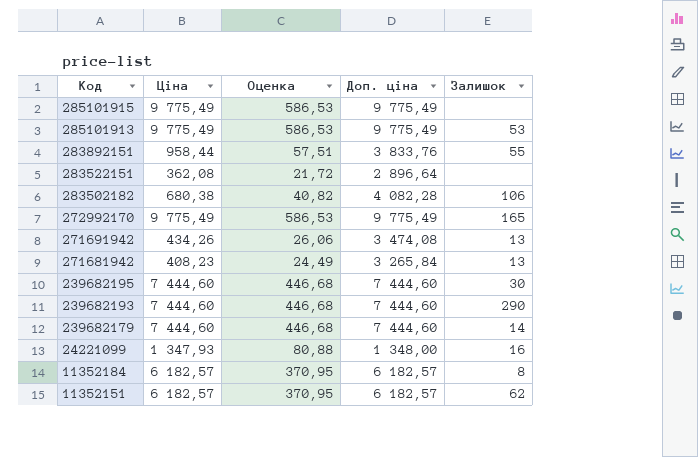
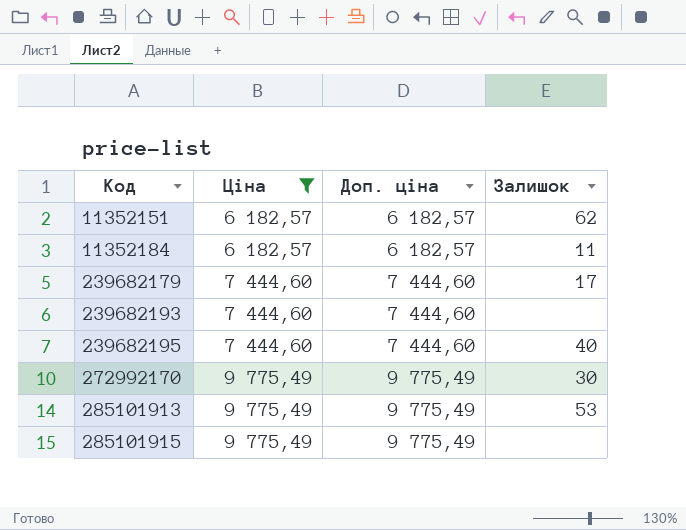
filter: none -> Ціна >= 6 182,57
row order: Код descending -> Код ascending
column Оценка | formula: [Ціна] * 0,06 -> none
11352184 | Залишок: 8 -> 11
239682179 | Залишок: 14 -> 17
239682193 | Залишок: 290 -> none
239682195 | Залишок: 30 -> 40
272992170 | Залишок: 165 -> 30

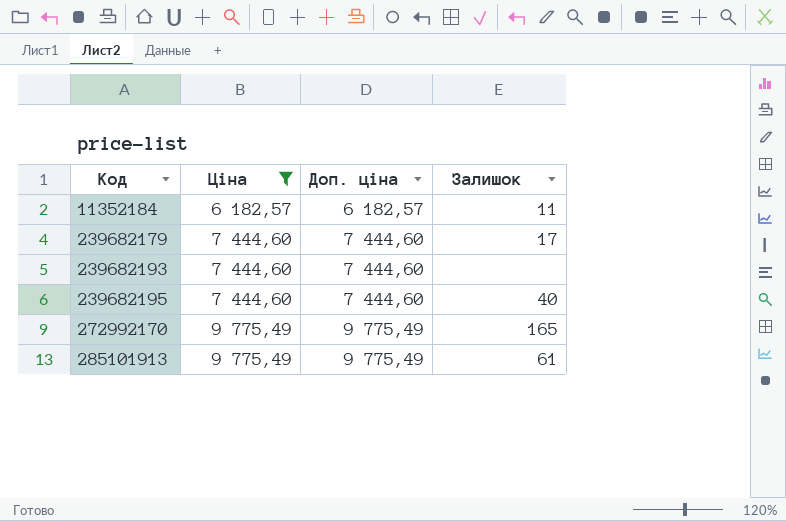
row 11352151: 6 182,57 | 6 182,57 | 62 -> none
row 285101915: 9 775,49 | 9 775,49 | none -> none
272992170 | Залишок: 30 -> 165
285101913 | Залишок: 53 -> 61

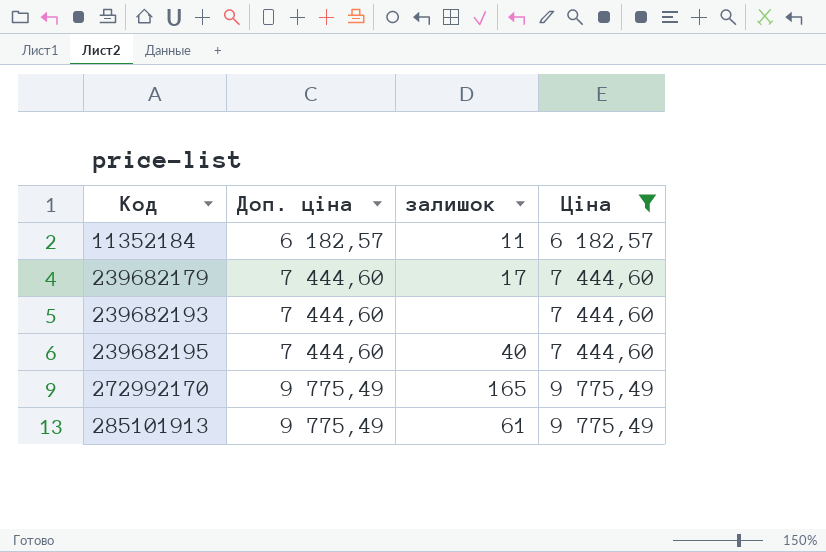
column name: Залишок -> залишок
column Ціна | position: 2 -> 4

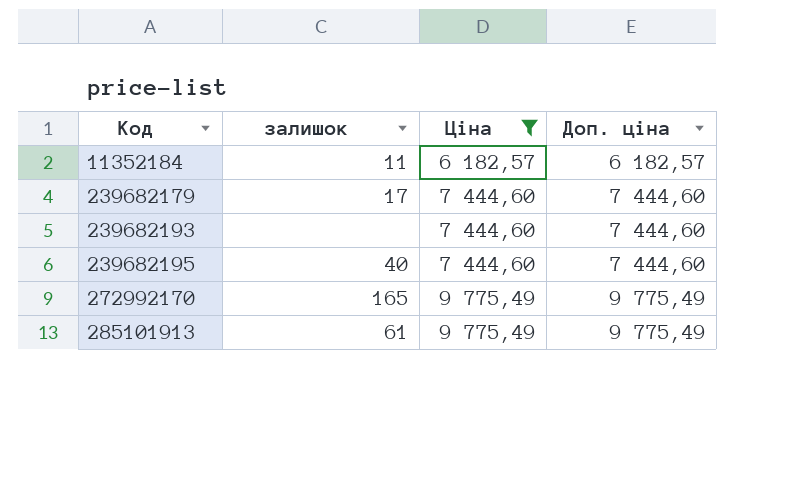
column Доп. ціна | position: 2 -> 4

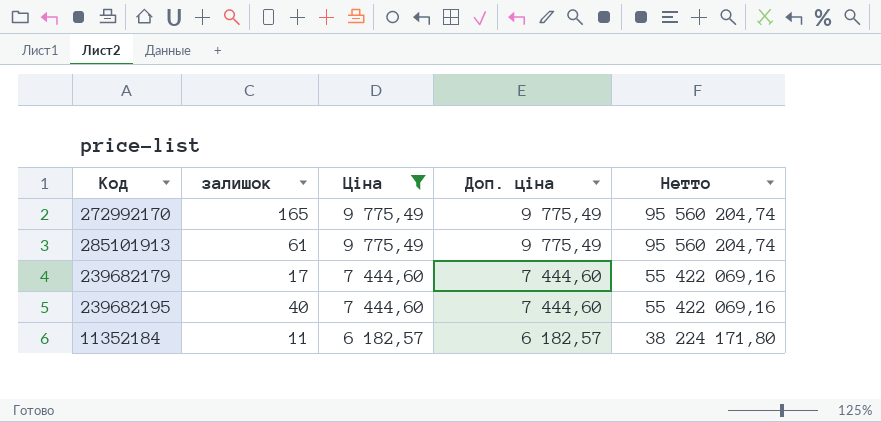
row order: Код ascending -> Ціна descending
column Нетто | formula: none -> [Ціна] * [Доп. ціна]
row 239682193: none | 7 444,60 | 7 444,60 -> none

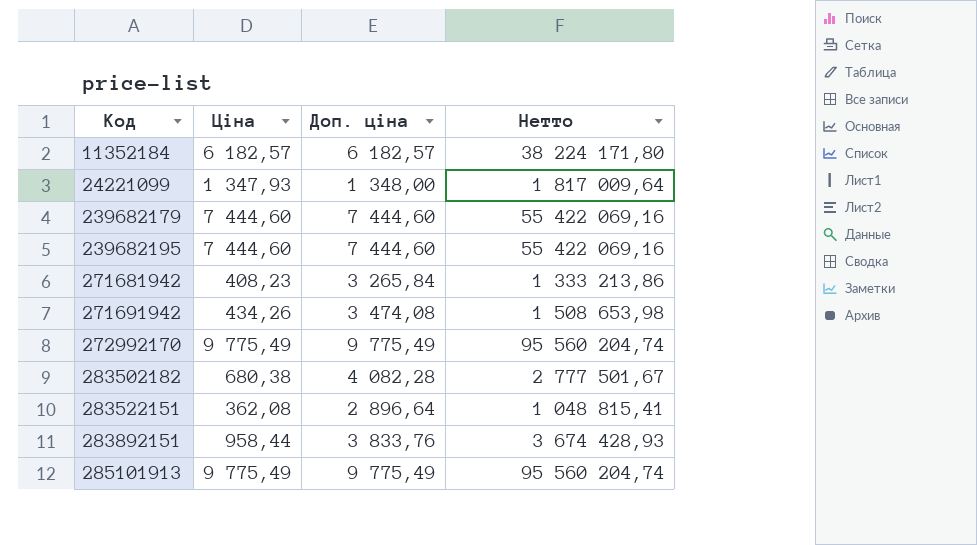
filter: Ціна >= 6 182,57 -> none
row order: Ціна descending -> Код ascending
column залишок | position: 2 -> none

